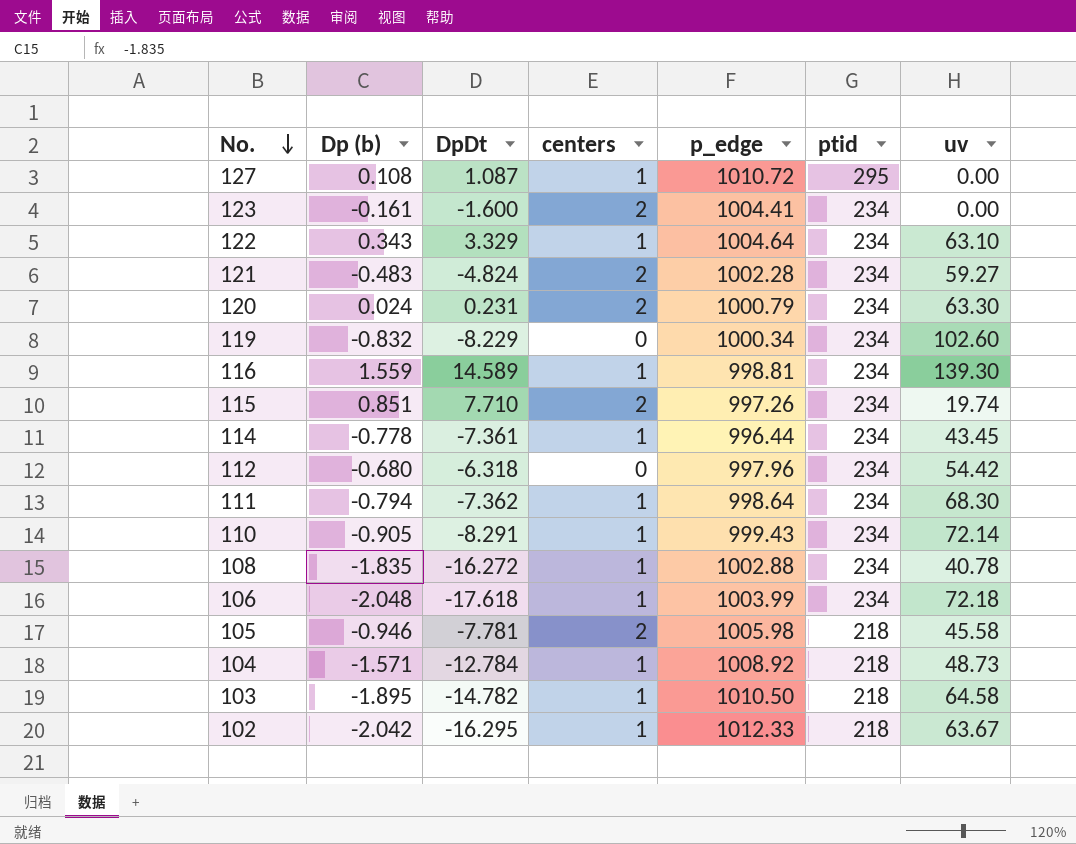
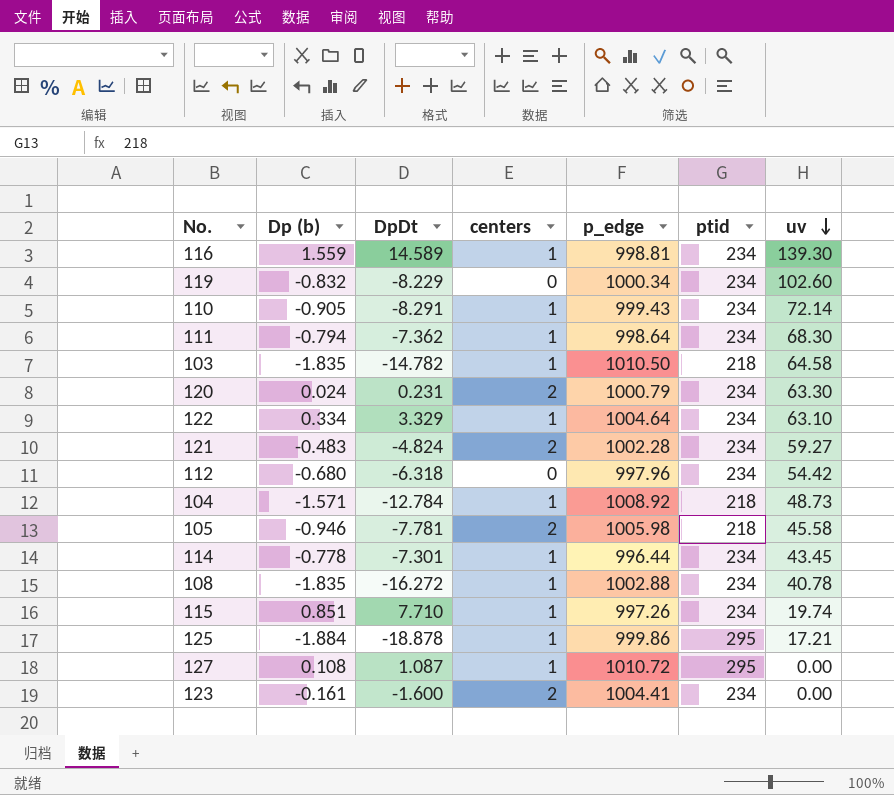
row order: No. descending -> uv descending
row 106: -2.048 | -17.618 | 1 | 1003.99 | 234 | 72.18 -> none
row 102: -2.042 | -16.295 | 1 | 1012.33 | 218 | 63.67 -> none
103 | Dp (b): -1.895 -> -1.835
122 | Dp (b): 0.343 -> 0.334
114 | DpDt: -7.361 -> -7.301
115 | centers: 2 -> 1
row 125: none -> -1.884 | -18.878 | 1 | 999.86 | 295 | 17.21

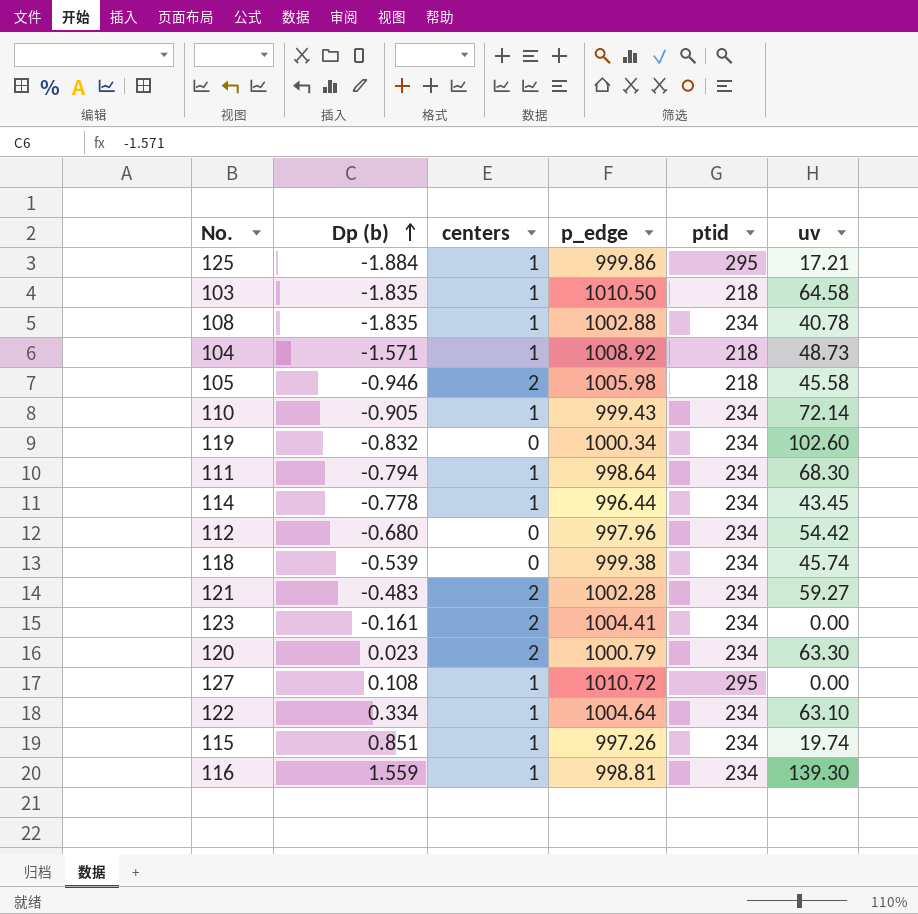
row order: uv descending -> Dp (b) ascending
column DpDt | position: 3 -> none
row 118: none -> -0.539 | 0 | 999.38 | 234 | 45.74
120 | Dp (b): 0.024 -> 0.023

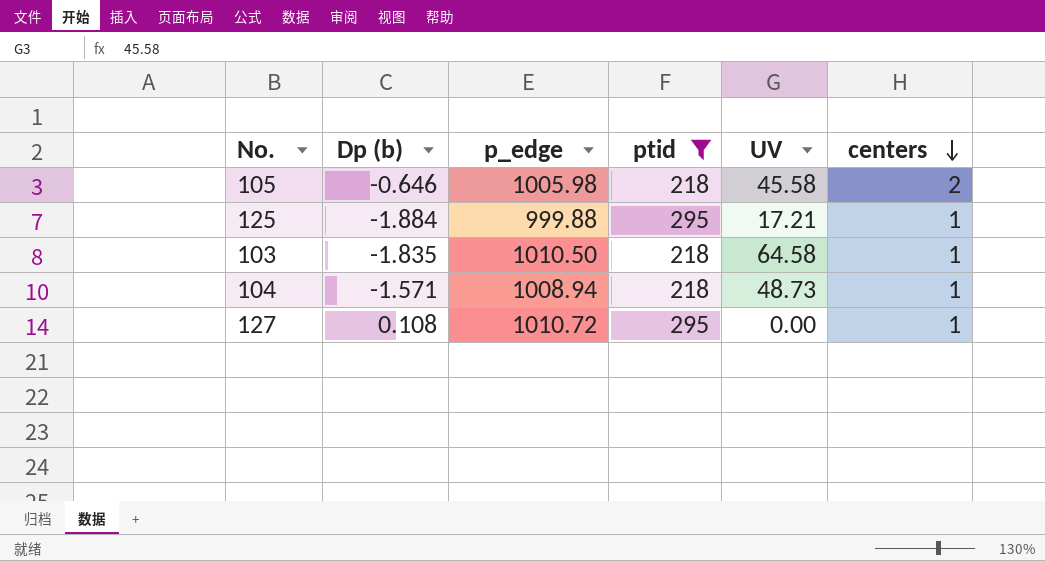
filter: none -> ptid != 234
row order: Dp (b) ascending -> centers descending
column name: uv -> UV
column centers | position: 3 -> 6
105 | Dp (b): -0.946 -> -0.646
125 | p_edge: 999.86 -> 999.88
104 | p_edge: 1008.92 -> 1008.94

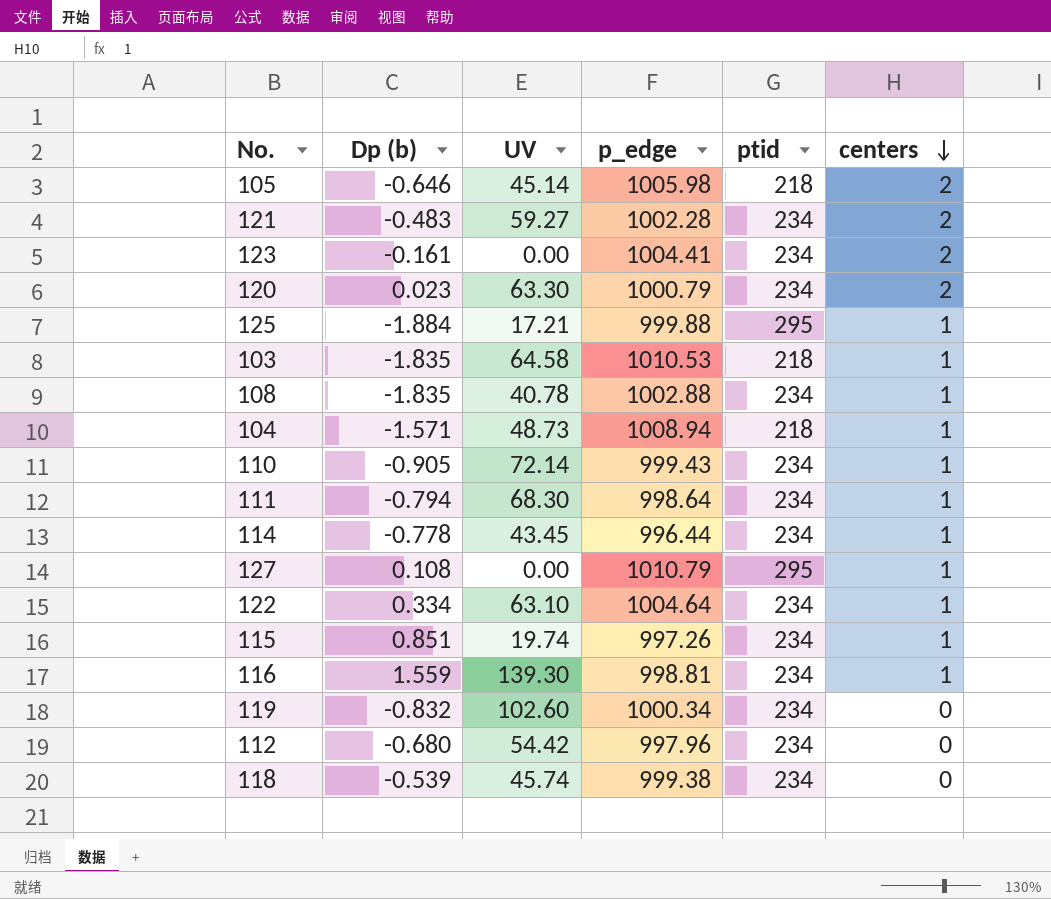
filter: ptid != 234 -> none
column UV | position: 5 -> 3
105 | UV: 45.58 -> 45.14
103 | p_edge: 1010.50 -> 1010.53
127 | p_edge: 1010.72 -> 1010.79

